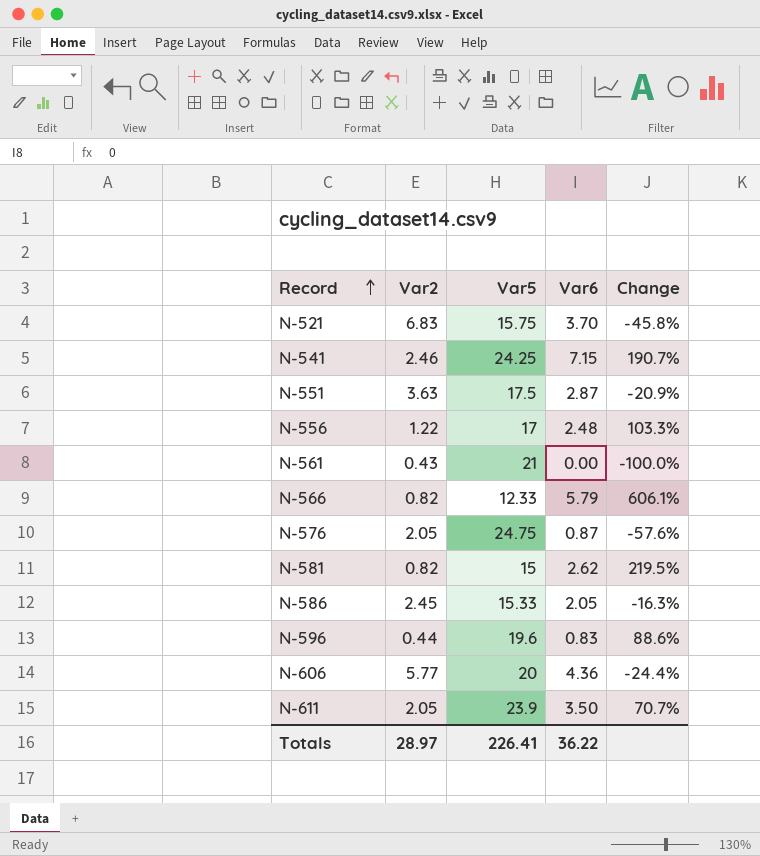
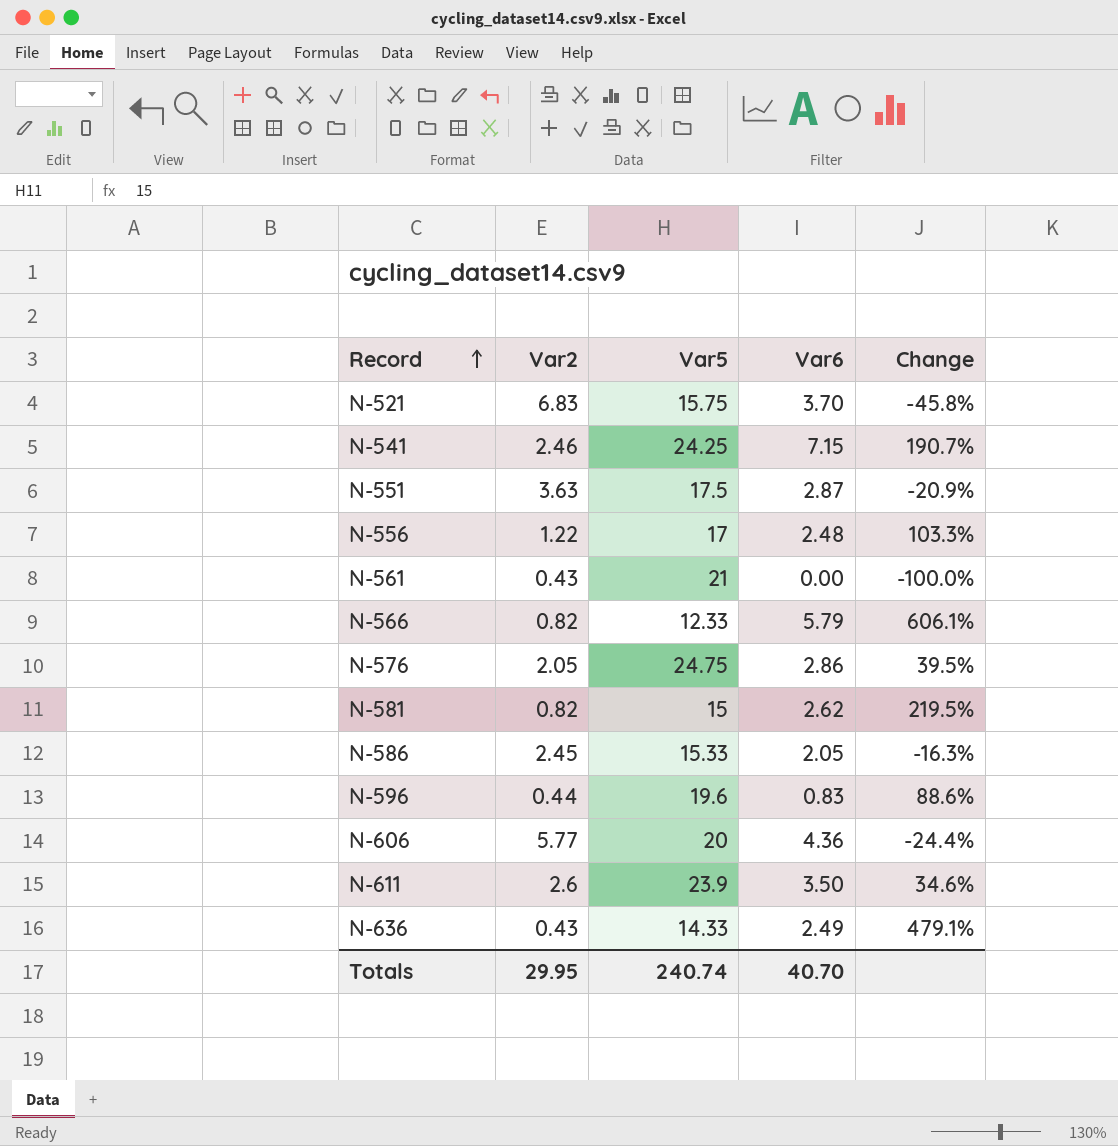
N-576 | Var6: 0.87 -> 2.86
N-576 | Change: -57.6% -> 39.5%
N-611 | Var2: 2.05 -> 2.6
N-611 | Change: 70.7% -> 34.6%
row N-636: none -> 0.43 | 14.33 | 2.49 | 479.1%
Totals | Var2: 28.97 -> 29.95
Totals | Var5: 226.41 -> 240.74
Totals | Var6: 36.22 -> 40.70

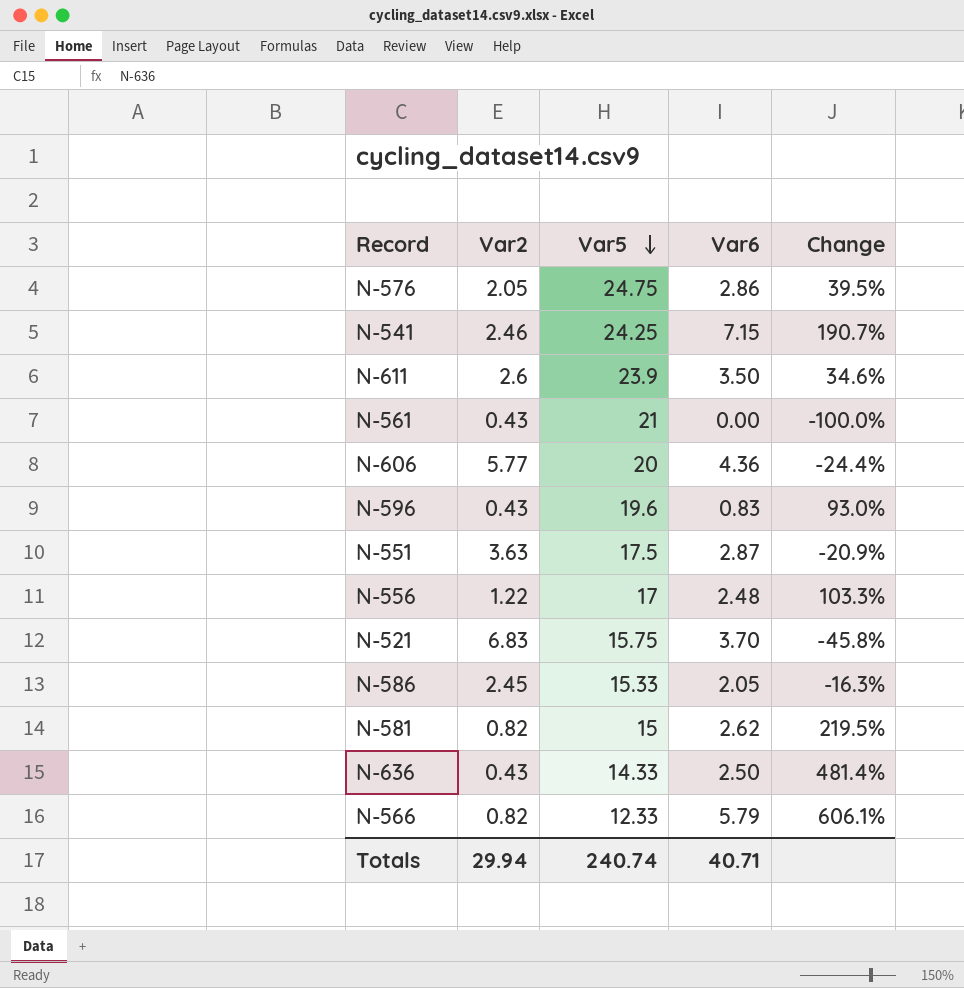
row order: Record ascending -> Var5 descending
N-596 | Var2: 0.44 -> 0.43
N-596 | Change: 88.6% -> 93.0%
N-636 | Var6: 2.49 -> 2.50
N-636 | Change: 479.1% -> 481.4%
Totals | Var2: 29.95 -> 29.94
Totals | Var6: 40.70 -> 40.71

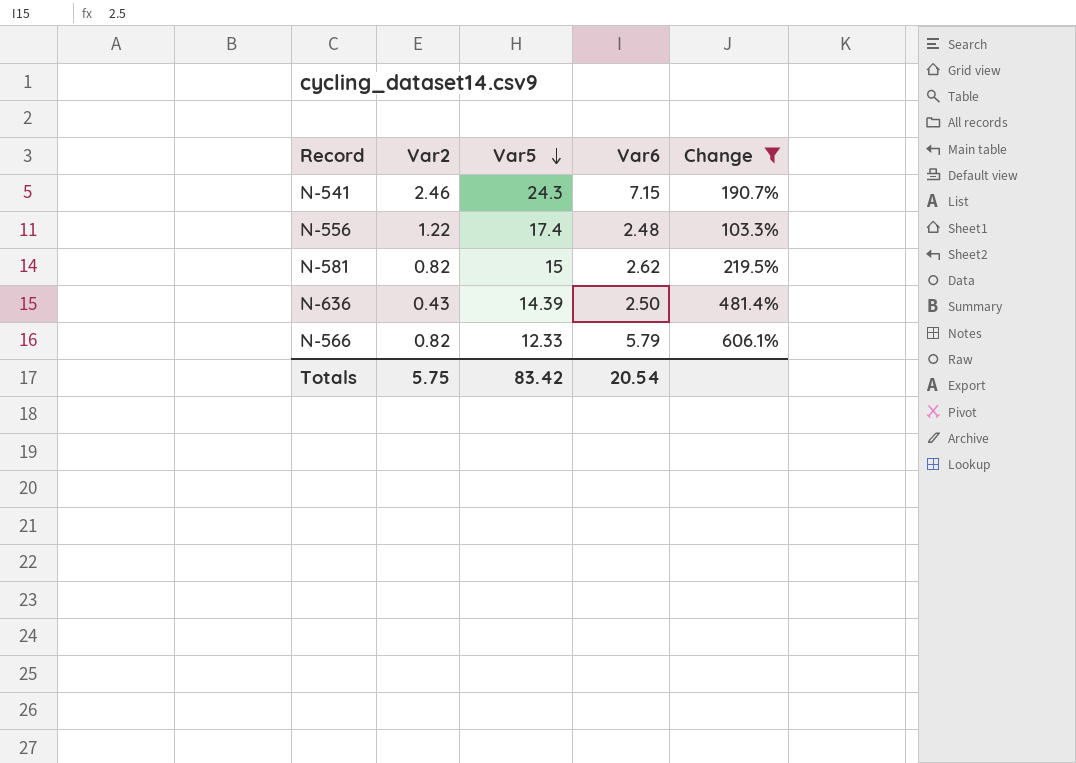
filter: none -> Change >= 103.3%
N-541 | Var5: 24.25 -> 24.3
N-556 | Var5: 17 -> 17.4
N-636 | Var5: 14.33 -> 14.39
Totals | Var2: 29.94 -> 5.75
Totals | Var5: 240.74 -> 83.42
Totals | Var6: 40.71 -> 20.54

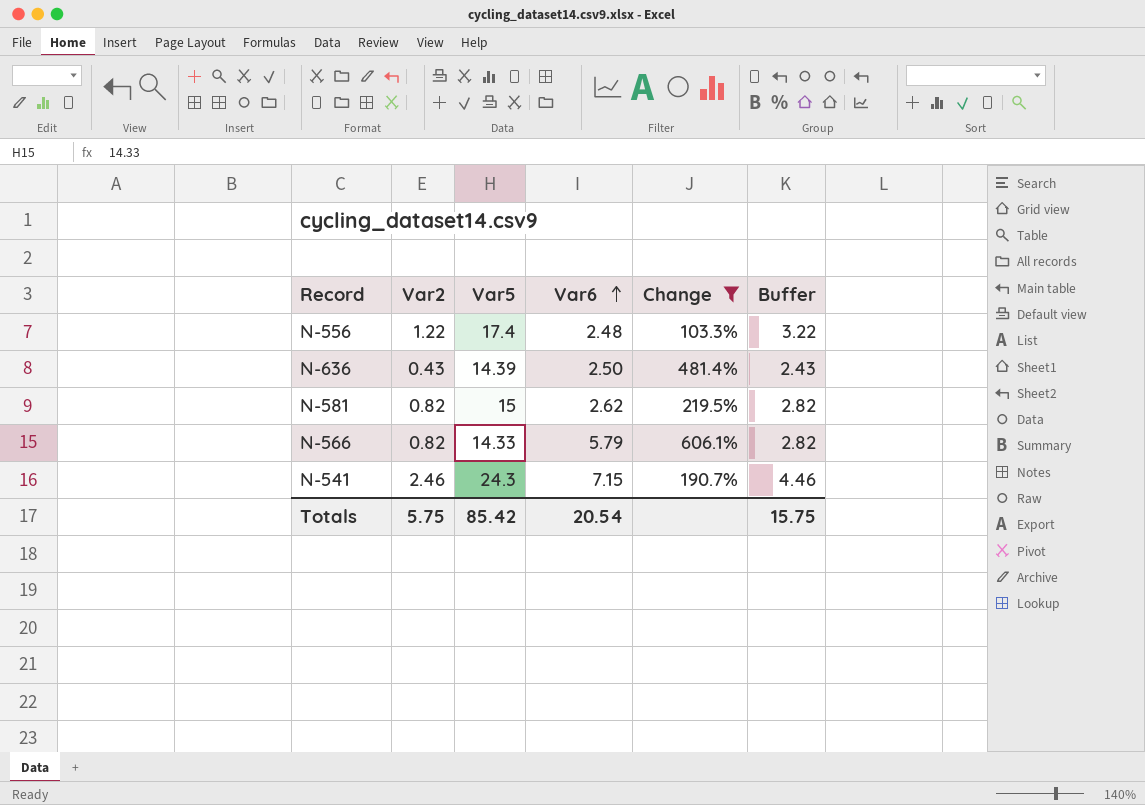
row order: Var5 descending -> Var6 ascending
column Buffer | formula: none -> [Var2] + 2
N-566 | Var5: 12.33 -> 14.33
Totals | Var5: 83.42 -> 85.42

